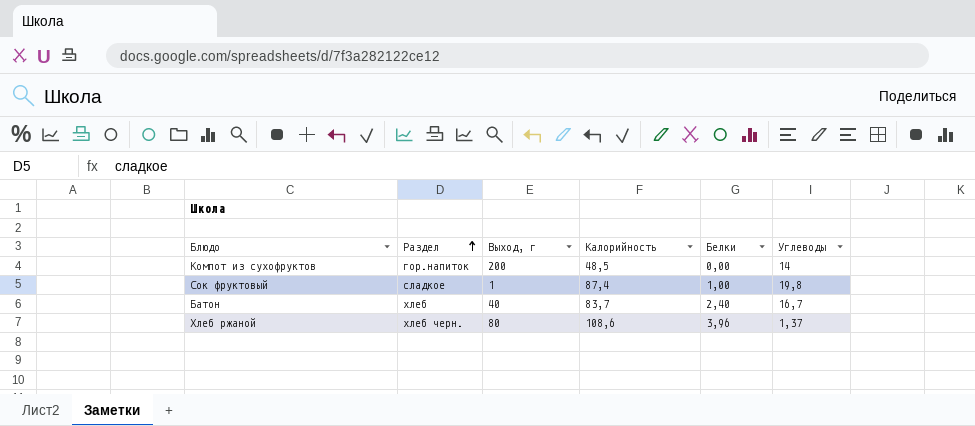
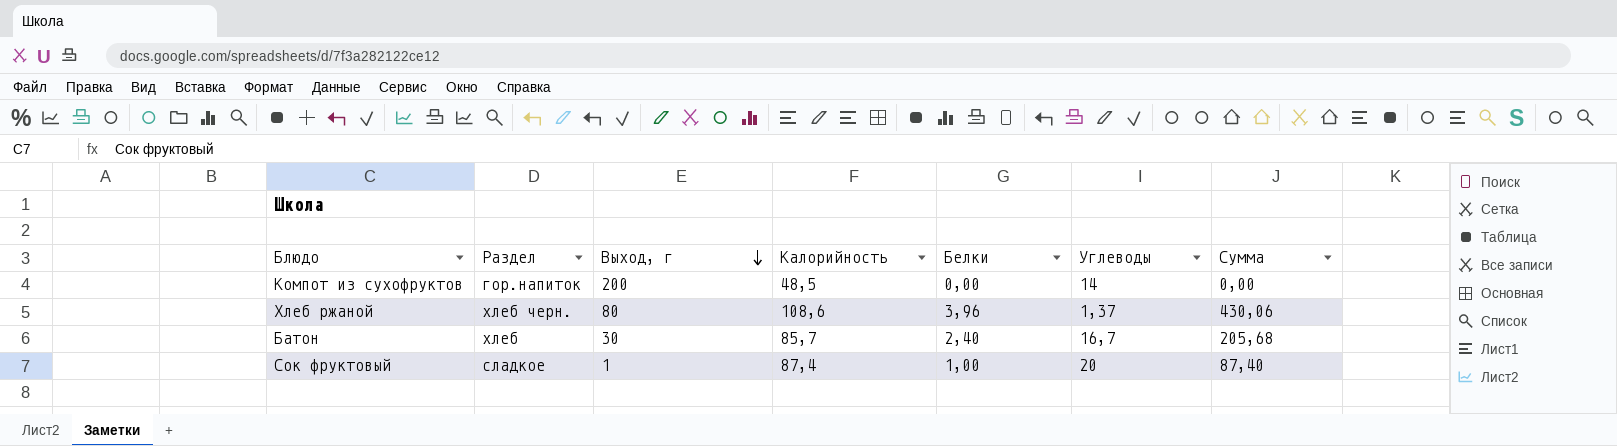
row order: Раздел ascending -> Выход, г descending
column Сумма | formula: none -> [Калорийность] * [Белки]
Батон | Выход, г: 40 -> 30
Батон | Калорийность: 83,7 -> 85,7
Сок фруктовый | Углеводы: 19,8 -> 20

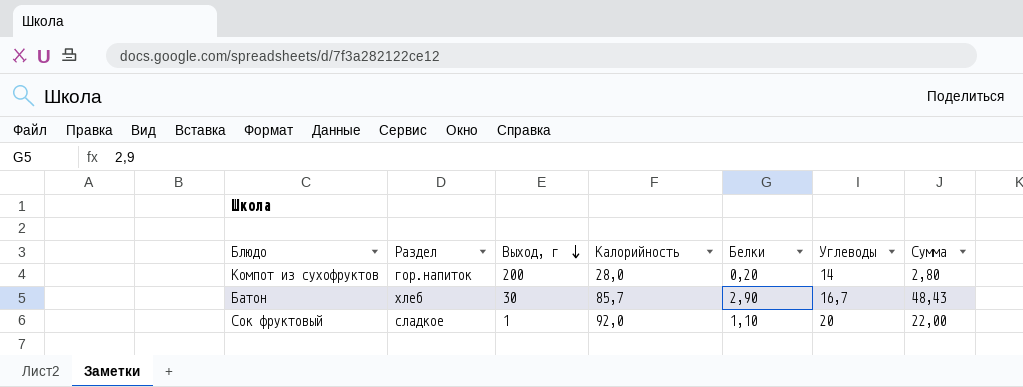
column Сумма | formula: [Калорийность] * [Белки] -> [Белки] * [Углеводы]
row Хлеб ржаной: хлеб черн. | 80 | 108,6 | 3,96 | 1,37 | 430,06 -> none
Компот из сухофруктов | Калорийность: 48,5 -> 28,0
Компот из сухофруктов | Белки: 0,00 -> 0,20
Батон | Белки: 2,40 -> 2,90
Сок фруктовый | Калорийность: 87,4 -> 92,0
Сок фруктовый | Белки: 1,00 -> 1,10

